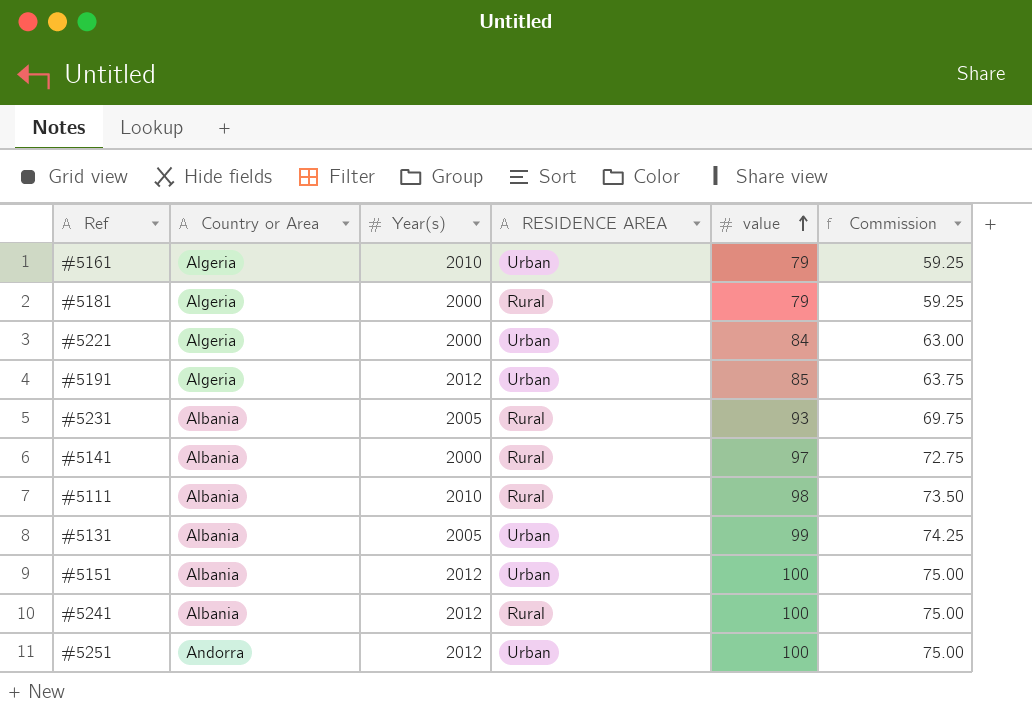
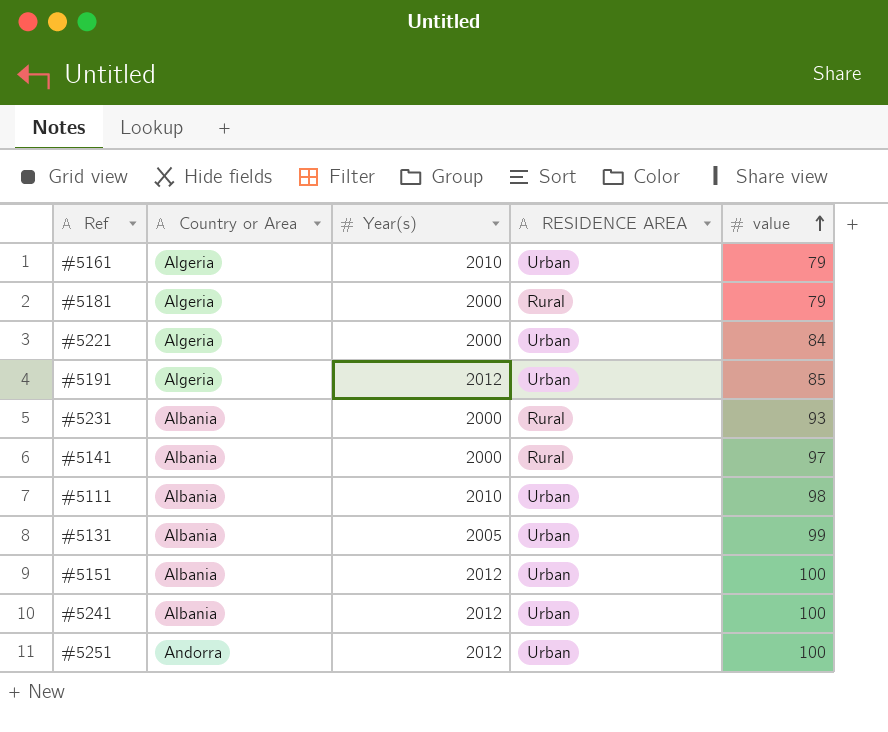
column Commission | formula: [value] * 0.75 -> none
#5231 | Year(s): 2005 -> 2000
#5111 | RESIDENCE AREA: Rural -> Urban
#5241 | RESIDENCE AREA: Rural -> Urban

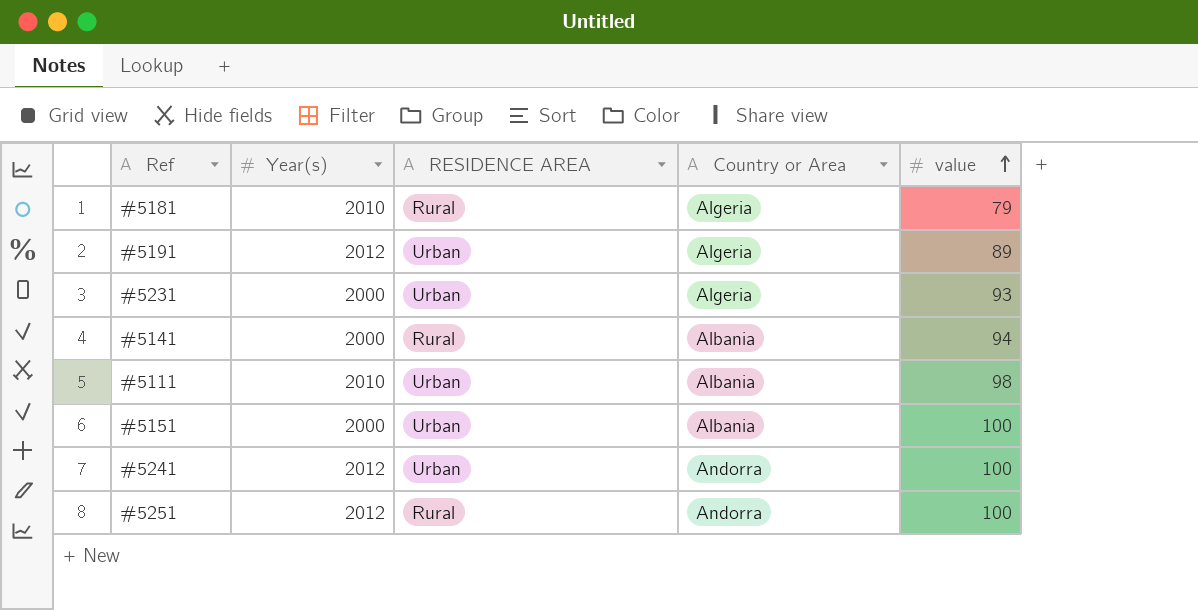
column Country or Area | position: 2 -> 4
row #5161: Algeria | 2010 | Urban | 79 -> none
row #5221: Algeria | 2000 | Urban | 84 -> none
row #5131: Albania | 2005 | Urban | 99 -> none
#5181 | Year(s): 2000 -> 2010
#5191 | value: 85 -> 89
#5231 | RESIDENCE AREA: Rural -> Urban
#5231 | Country or Area: Albania -> Algeria
#5141 | value: 97 -> 94
#5151 | Year(s): 2012 -> 2000
#5241 | Country or Area: Albania -> Andorra
#5251 | RESIDENCE AREA: Urban -> Rural

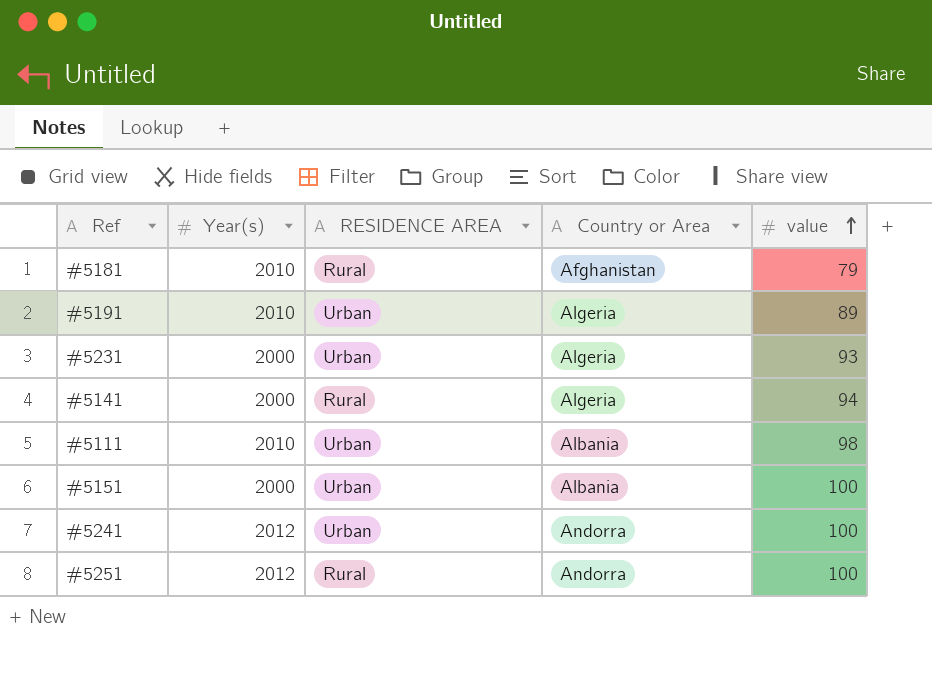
#5181 | Country or Area: Algeria -> Afghanistan
#5191 | Year(s): 2012 -> 2010
#5141 | Country or Area: Albania -> Algeria

